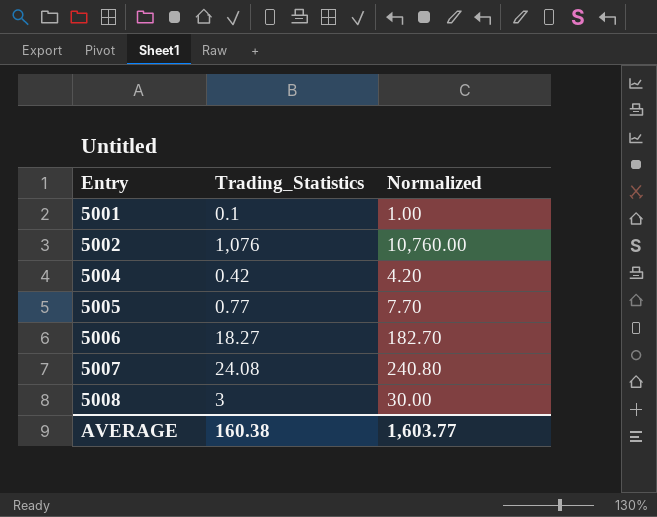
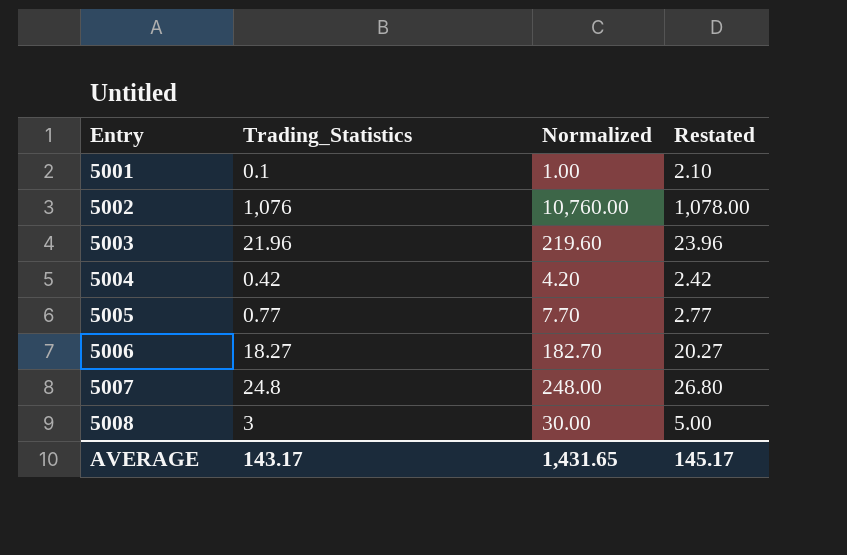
column Restated | formula: none -> [Trading_Statistics] + 2
row 5003: none -> 21.96 | 219.60 | 23.96
5007 | Trading_Statistics: 24.08 -> 24.8
5007 | Normalized: 240.80 -> 248.00
AVERAGE | Trading_Statistics: 160.38 -> 143.17
AVERAGE | Normalized: 1,603.77 -> 1,431.65

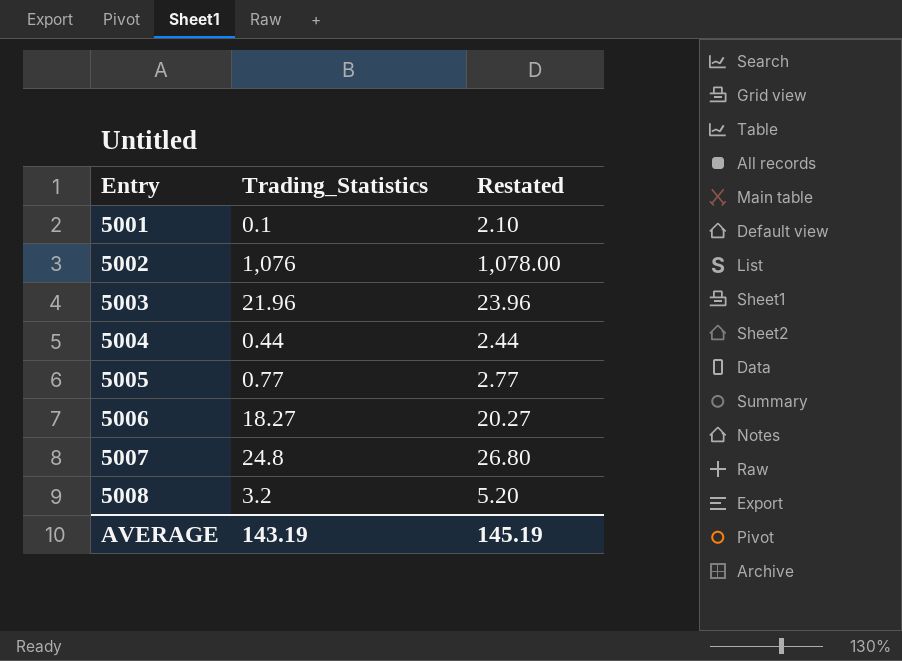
column Normalized | formula: [Trading_Statistics] * 10 -> none
5004 | Trading_Statistics: 0.42 -> 0.44
5004 | Restated: 2.42 -> 2.44
5008 | Trading_Statistics: 3 -> 3.2
5008 | Restated: 5.00 -> 5.20
AVERAGE | Trading_Statistics: 143.17 -> 143.19
AVERAGE | Restated: 145.17 -> 145.19

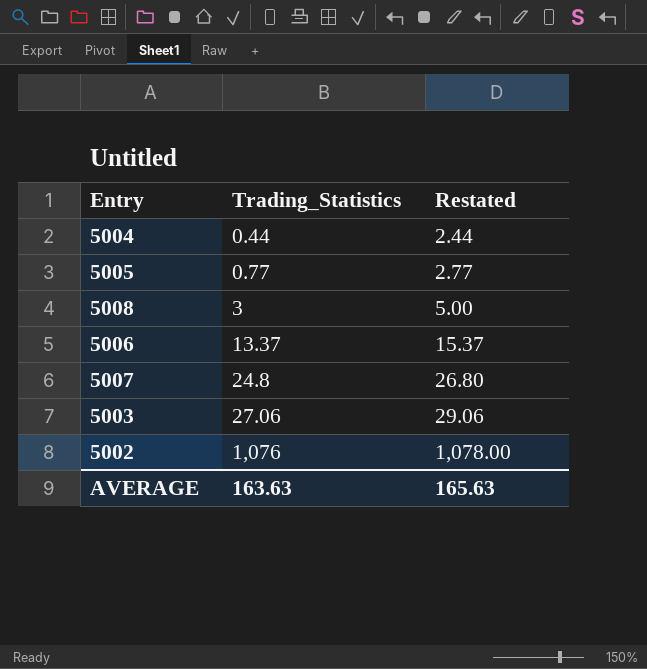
row order: Entry ascending -> Trading_Statistics ascending
row 5001: 0.1 | 2.10 -> none
5008 | Trading_Statistics: 3.2 -> 3
5008 | Restated: 5.20 -> 5.00
5006 | Trading_Statistics: 18.27 -> 13.37
5006 | Restated: 20.27 -> 15.37
5003 | Trading_Statistics: 21.96 -> 27.06
5003 | Restated: 23.96 -> 29.06
AVERAGE | Trading_Statistics: 143.19 -> 163.63
AVERAGE | Restated: 145.19 -> 165.63

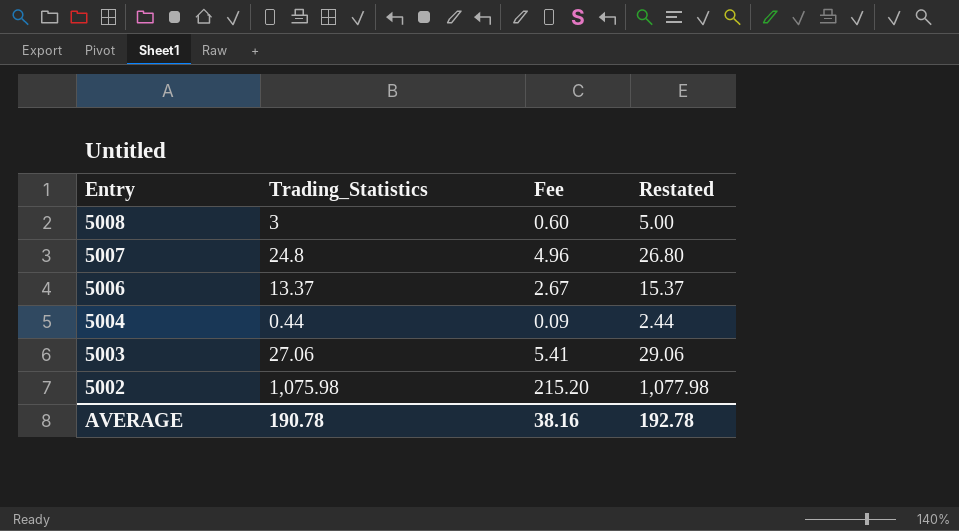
row order: Trading_Statistics ascending -> Entry descending
column Fee | formula: none -> [Trading_Statistics] * 0.2
row 5005: 0.77 | 2.77 -> none
5002 | Trading_Statistics: 1,076 -> 1,075.98
5002 | Restated: 1,078.00 -> 1,077.98
AVERAGE | Trading_Statistics: 163.63 -> 190.78
AVERAGE | Restated: 165.63 -> 192.78

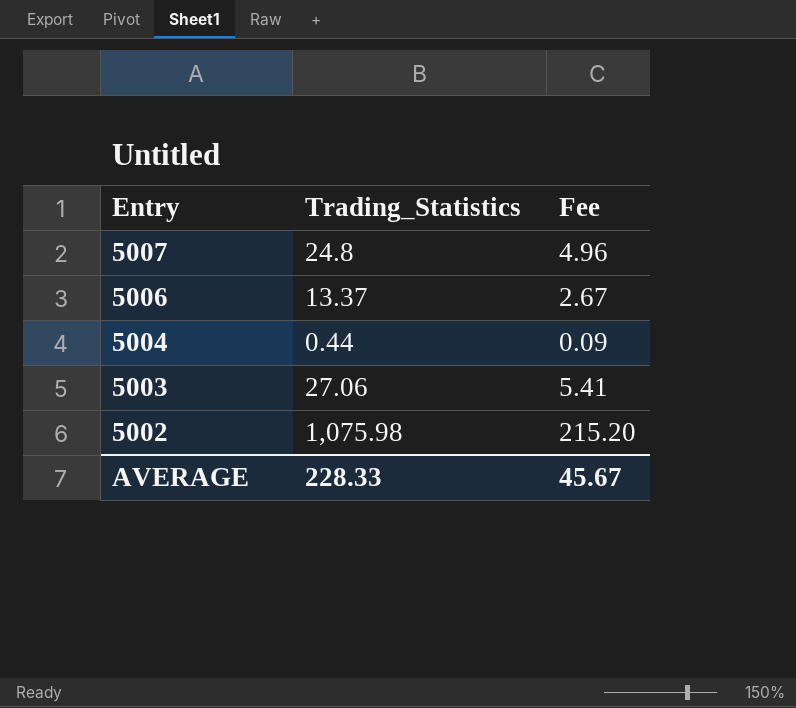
column Restated | formula: [Trading_Statistics] + 2 -> none
row 5008: 3 | 0.60 | 5.00 -> none
AVERAGE | Trading_Statistics: 190.78 -> 228.33
AVERAGE | Fee: 38.16 -> 45.67

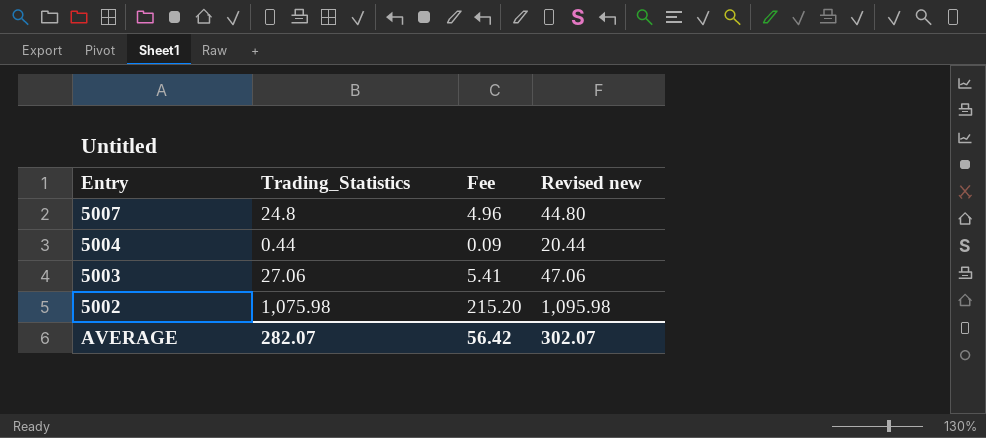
column Revised new | formula: none -> [Trading_Statistics] + 20
row 5006: 13.37 | 2.67 -> none
AVERAGE | Trading_Statistics: 228.33 -> 282.07
AVERAGE | Fee: 45.67 -> 56.42

